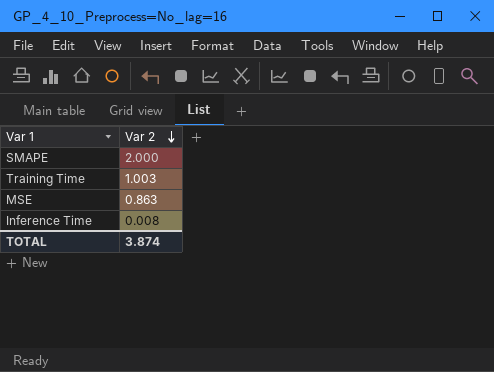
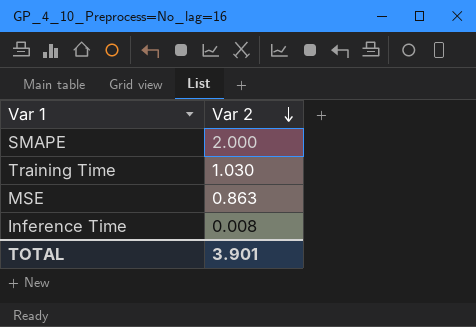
Training Time | Var 2: 1.003 -> 1.030
TOTAL | Var 2: 3.874 -> 3.901

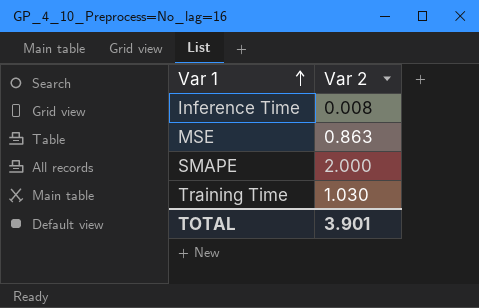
row order: Var 2 descending -> Var 1 ascending

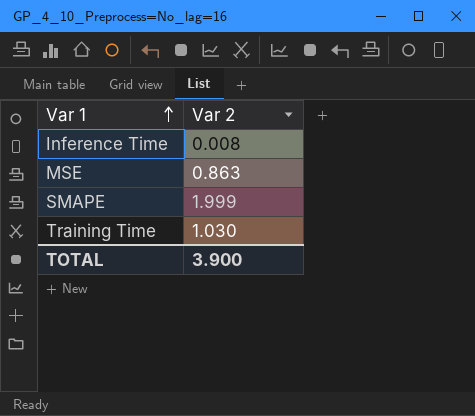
SMAPE | Var 2: 2.000 -> 1.999
TOTAL | Var 2: 3.901 -> 3.900

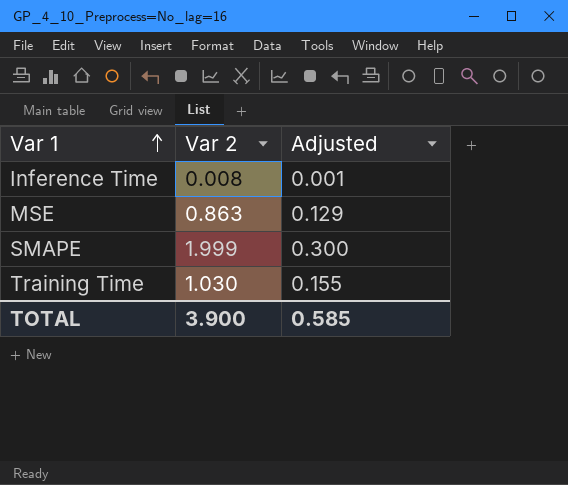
column Adjusted | formula: none -> [Var 2] * 0.15

